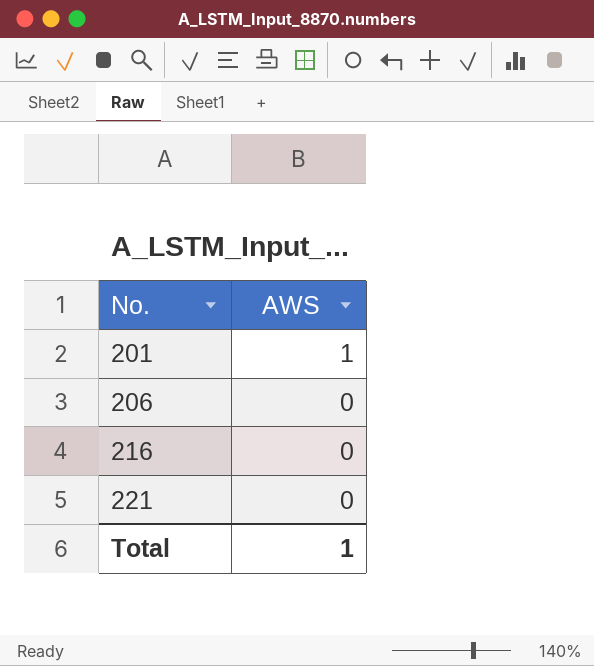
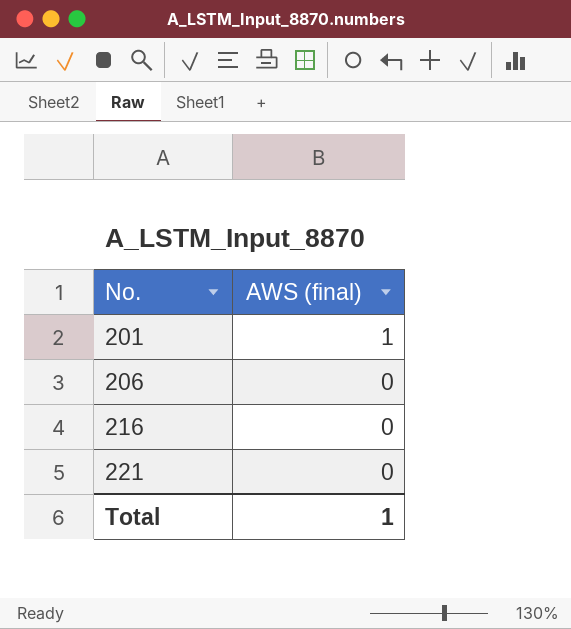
column name: AWS -> AWS (final)

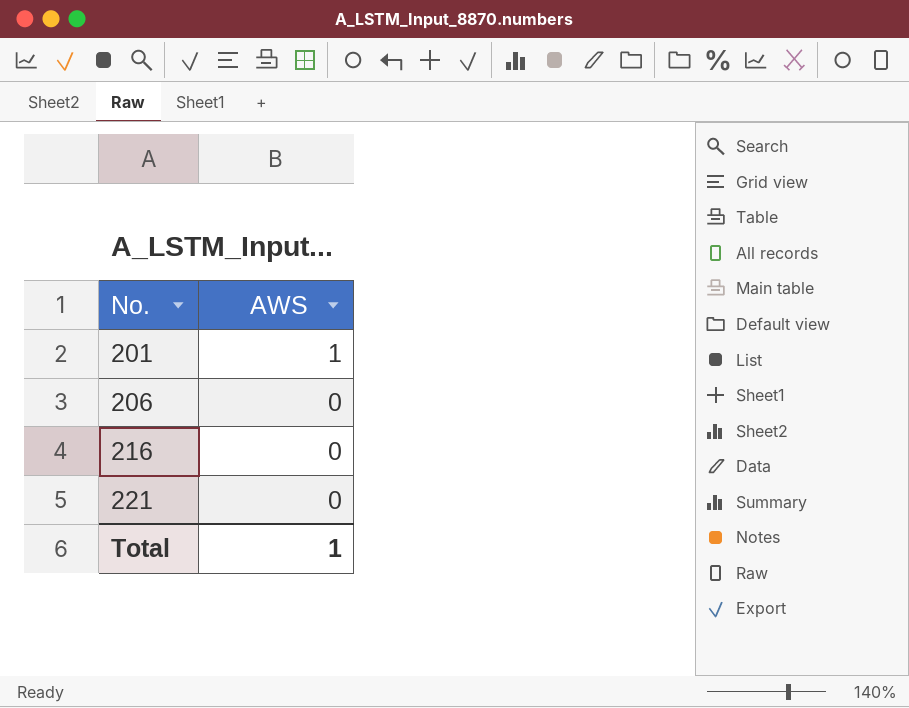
column name: AWS (final) -> AWS

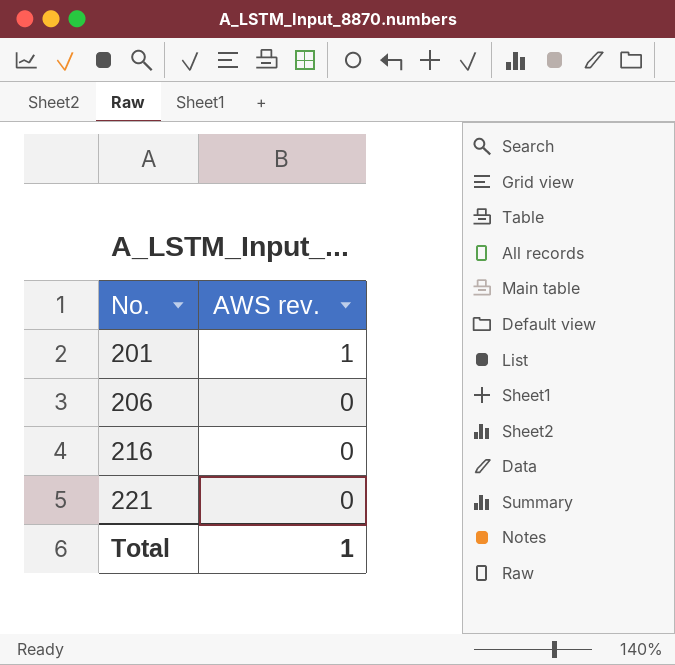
column name: AWS -> AWS rev.

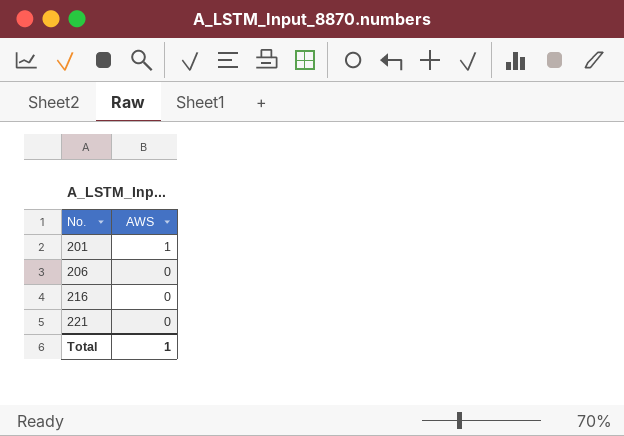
column name: AWS rev. -> AWS

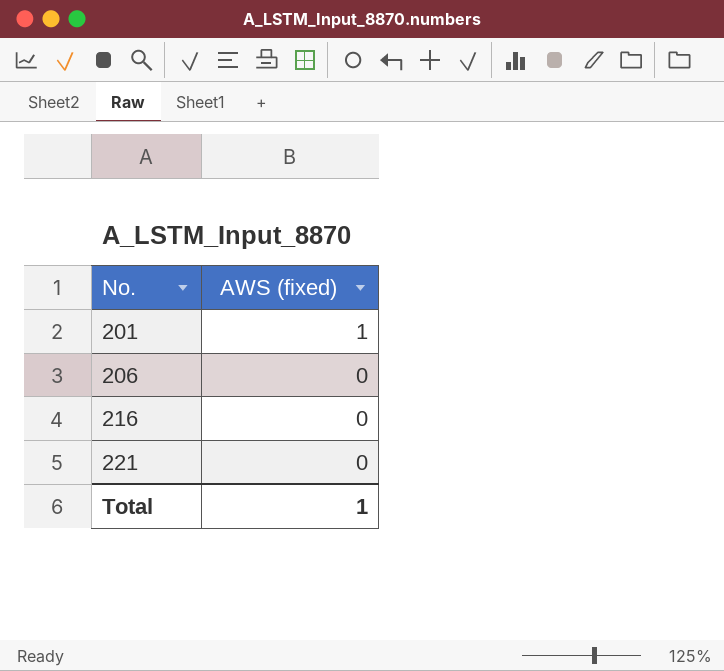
column name: AWS -> AWS (fixed)

